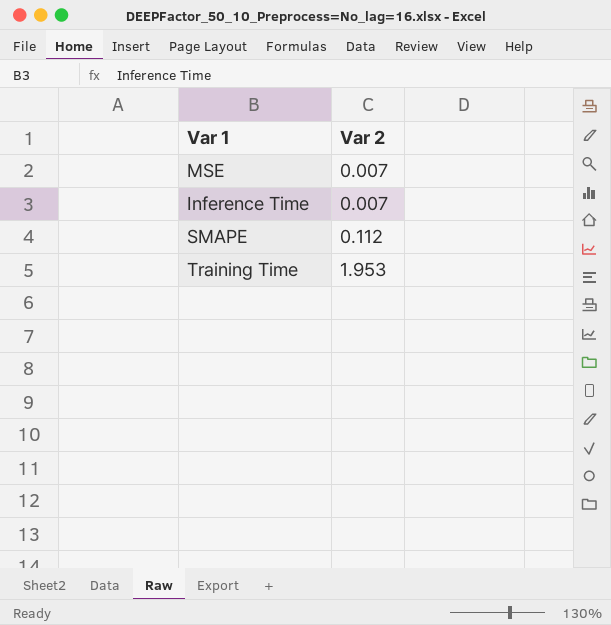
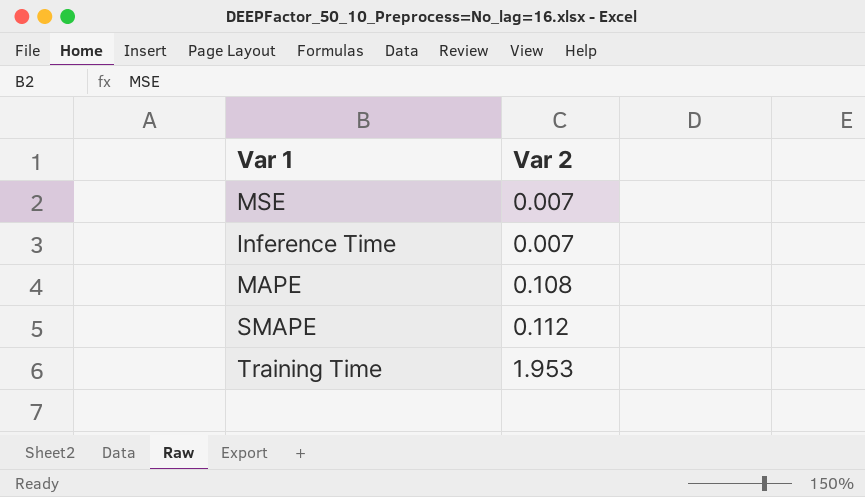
row MAPE: none -> 0.108

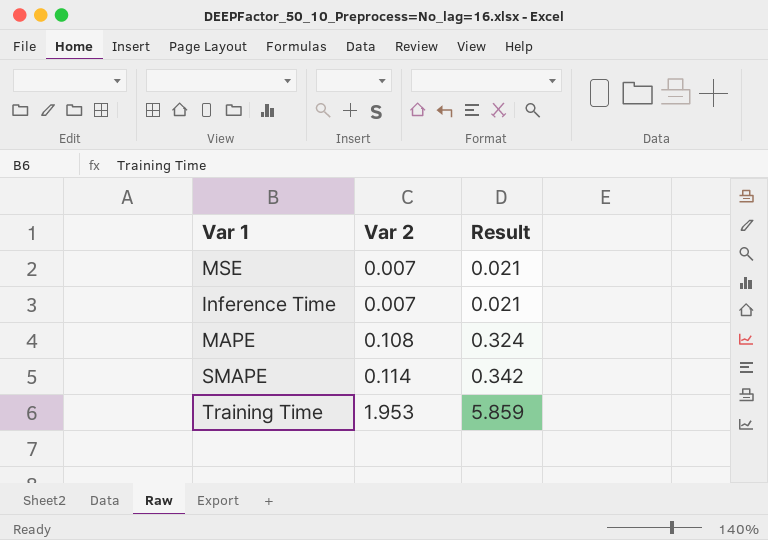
column Result | formula: none -> [Var 2] * 3
SMAPE | Var 2: 0.112 -> 0.114

